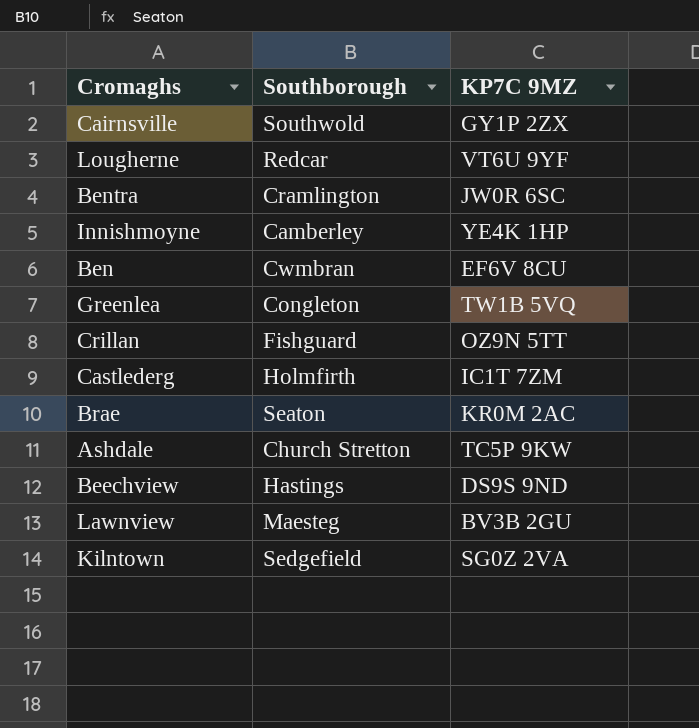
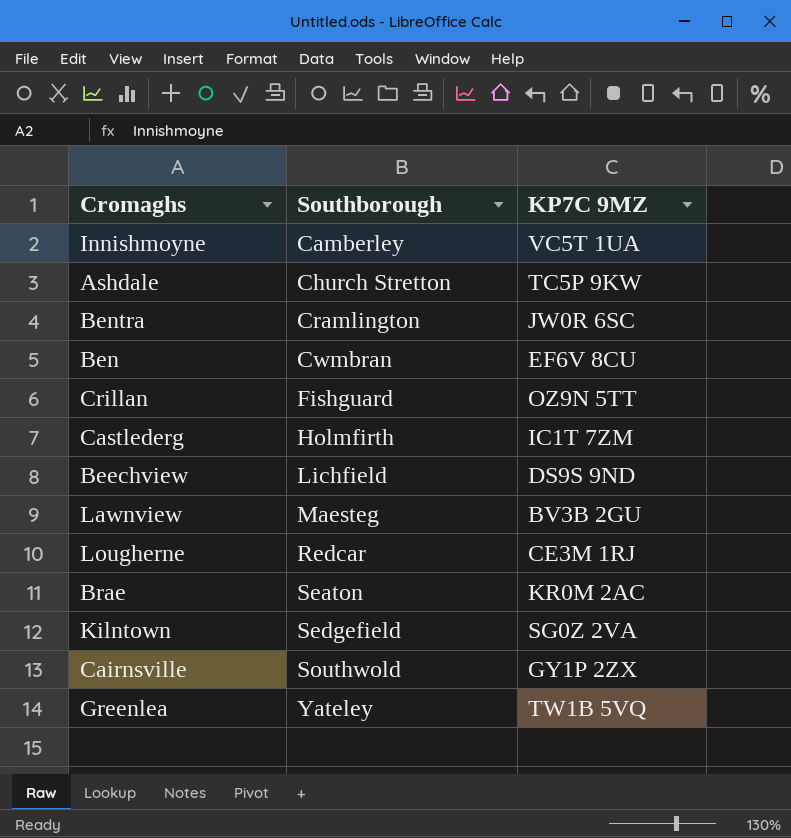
row order: none -> Southborough ascending
Innishmoyne | KP7C 9MZ: YE4K 1HP -> VC5T 1UA
Beechview | Southborough: Hastings -> Lichfield
Lougherne | KP7C 9MZ: VT6U 9YF -> CE3M 1RJ
Greenlea | Southborough: Congleton -> Yateley

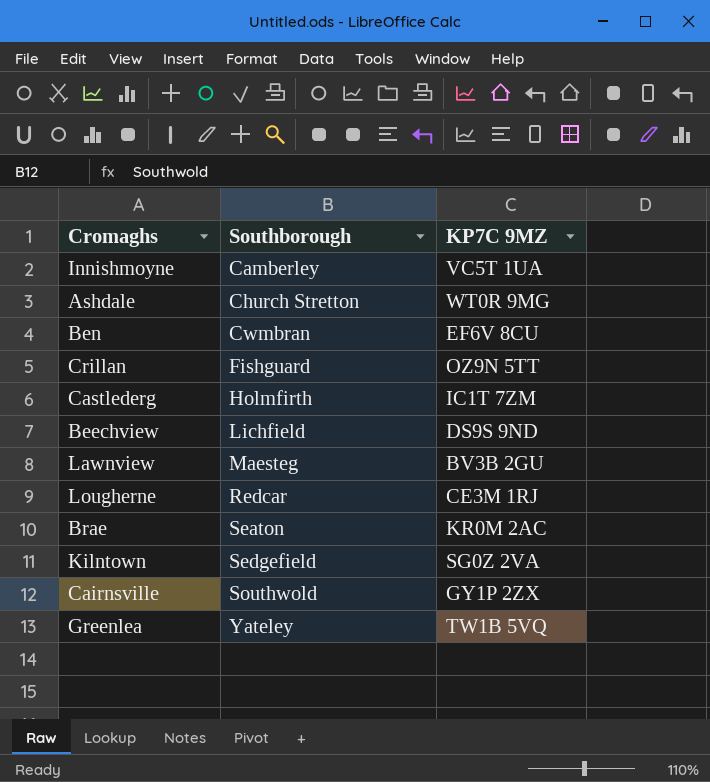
row Bentra: Cramlington | JW0R 6SC -> none
Ashdale | KP7C 9MZ: TC5P 9KW -> WT0R 9MG

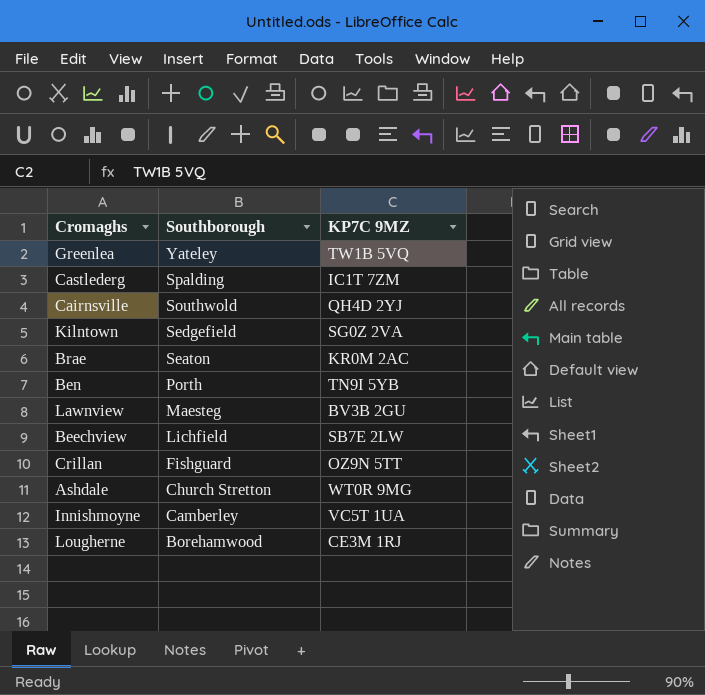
row order: Southborough ascending -> Southborough descending
Castlederg | Southborough: Holmfirth -> Spalding
Cairnsville | KP7C 9MZ: GY1P 2ZX -> QH4D 2YJ
Ben | Southborough: Cwmbran -> Porth
Ben | KP7C 9MZ: EF6V 8CU -> TN9I 5YB
Beechview | KP7C 9MZ: DS9S 9ND -> SB7E 2LW
Lougherne | Southborough: Redcar -> Borehamwood

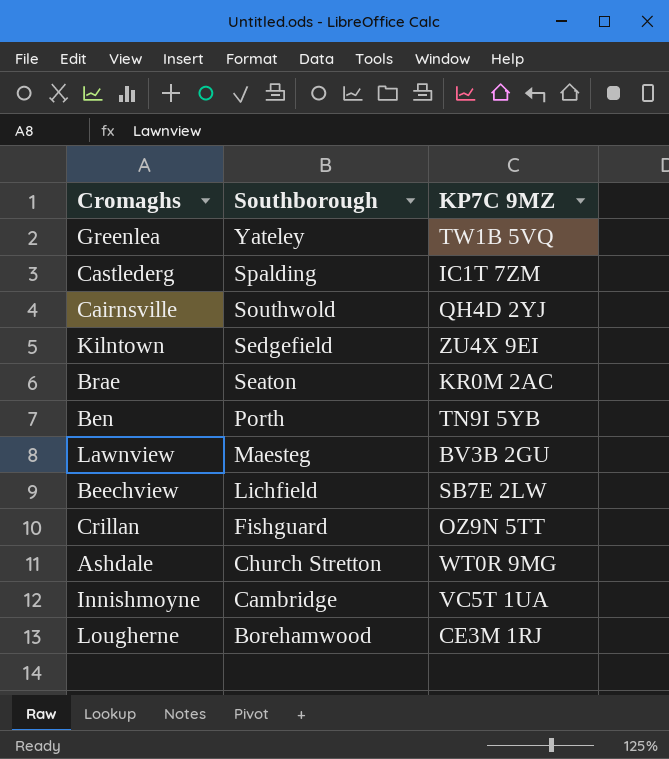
Kilntown | KP7C 9MZ: SG0Z 2VA -> ZU4X 9EI
Innishmoyne | Southborough: Camberley -> Cambridge

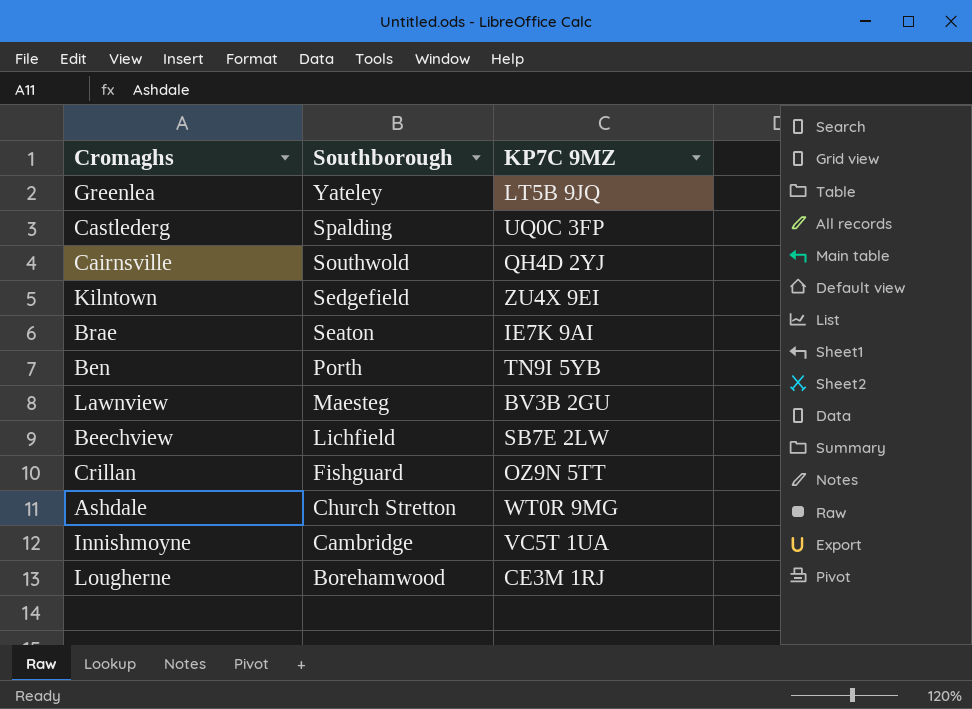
Greenlea | KP7C 9MZ: TW1B 5VQ -> LT5B 9JQ
Castlederg | KP7C 9MZ: IC1T 7ZM -> UQ0C 3FP
Brae | KP7C 9MZ: KR0M 2AC -> IE7K 9AI

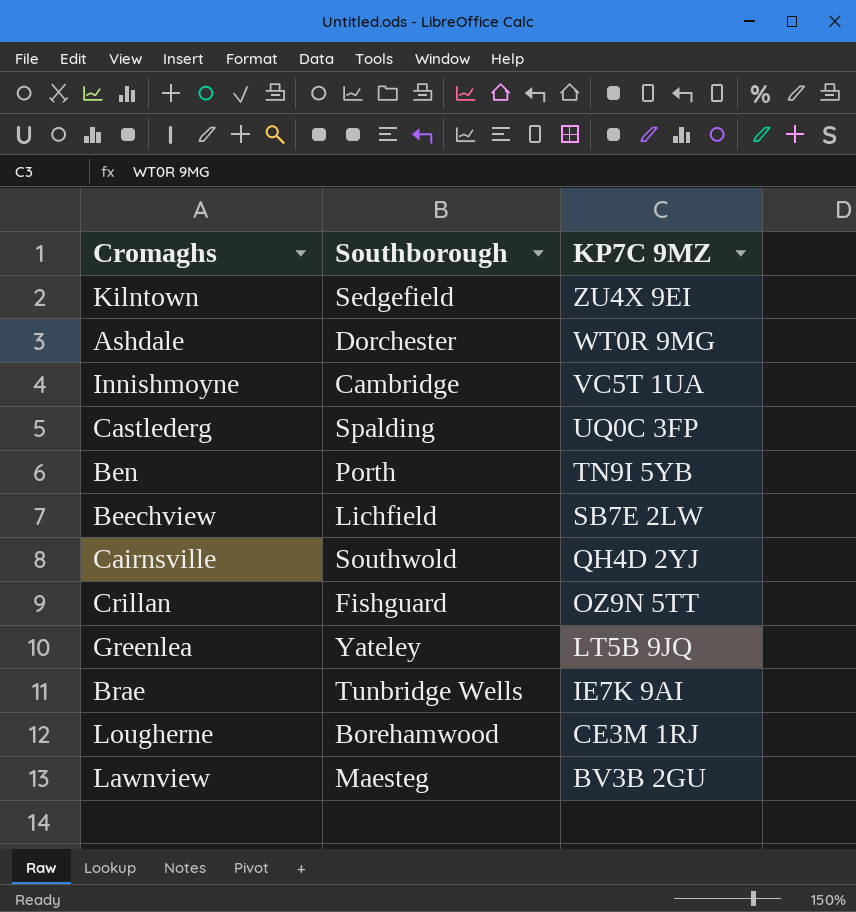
row order: Southborough descending -> KP7C 9MZ descending
Ashdale | Southborough: Church Stretton -> Dorchester
Brae | Southborough: Seaton -> Tunbridge Wells

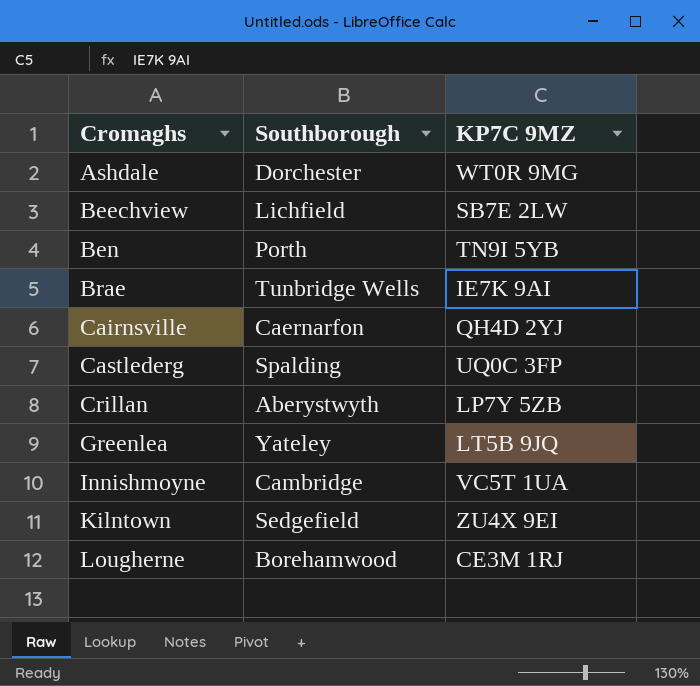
row order: KP7C 9MZ descending -> Cromaghs ascending
row Lawnview: Maesteg | BV3B 2GU -> none
Cairnsville | Southborough: Southwold -> Caernarfon
Crillan | Southborough: Fishguard -> Aberystwyth
Crillan | KP7C 9MZ: OZ9N 5TT -> LP7Y 5ZB

